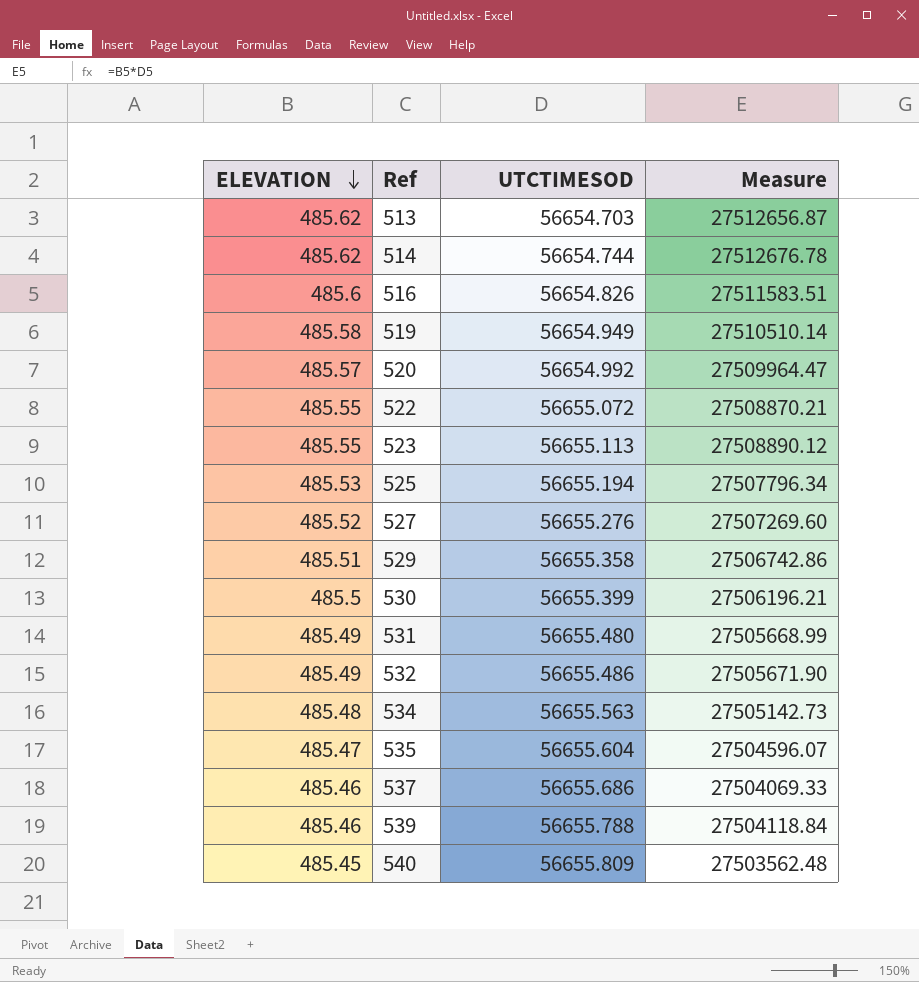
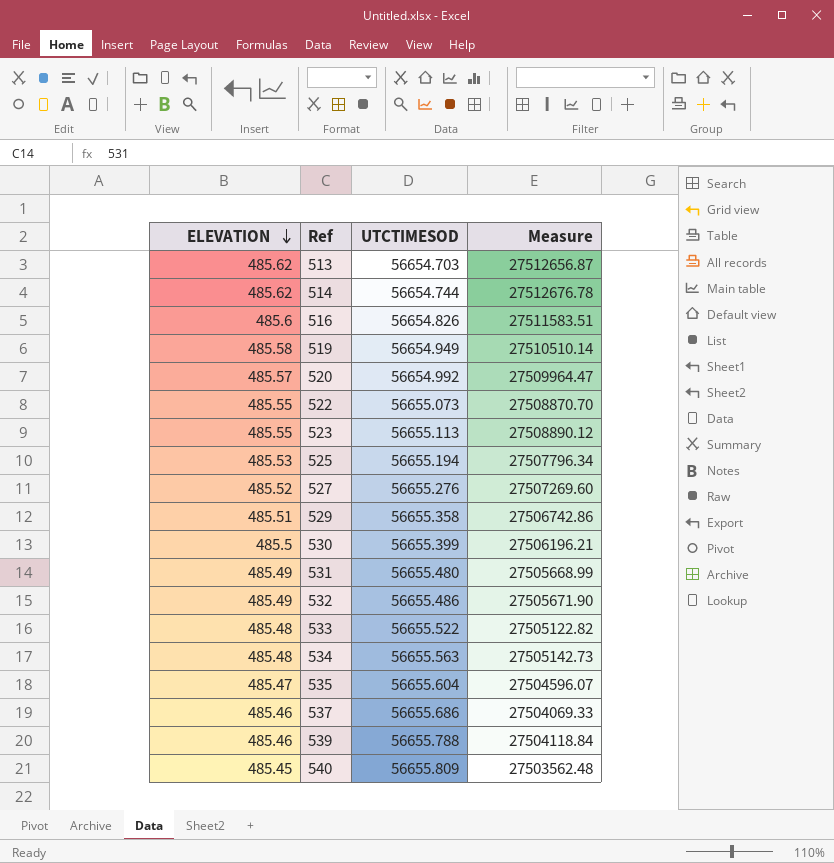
522 | UTCTIMESOD: 56655.072 -> 56655.073
522 | Measure: 27508870.21 -> 27508870.70
row 533: none -> 485.48 | 56655.522 | 27505122.82

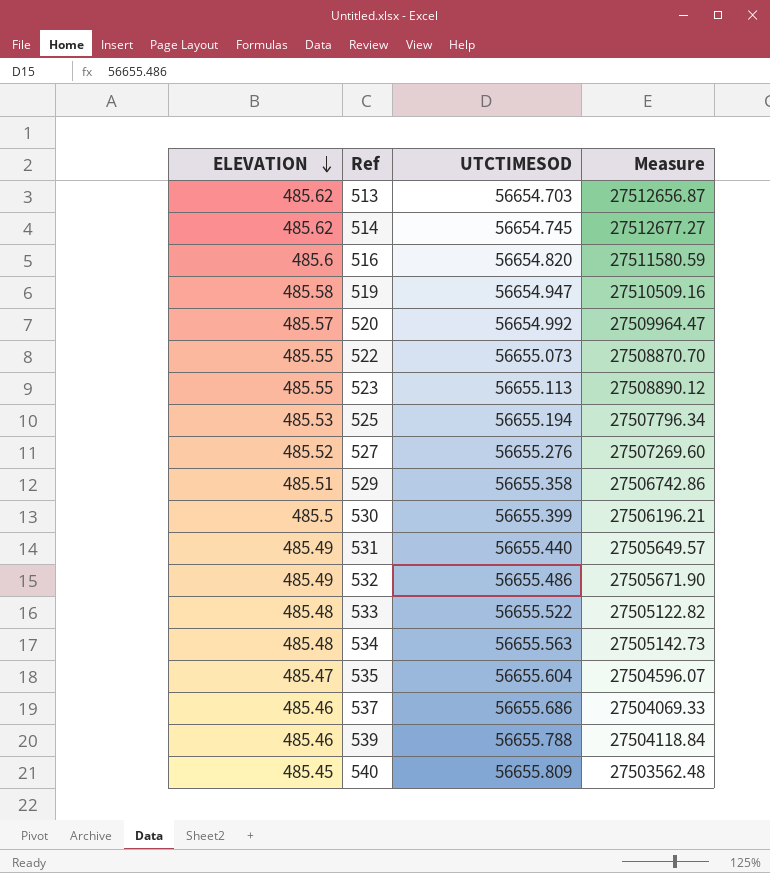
514 | UTCTIMESOD: 56654.744 -> 56654.745
514 | Measure: 27512676.78 -> 27512677.27
516 | UTCTIMESOD: 56654.826 -> 56654.820
516 | Measure: 27511583.51 -> 27511580.59
519 | UTCTIMESOD: 56654.949 -> 56654.947
519 | Measure: 27510510.14 -> 27510509.16
531 | UTCTIMESOD: 56655.480 -> 56655.440
531 | Measure: 27505668.99 -> 27505649.57

